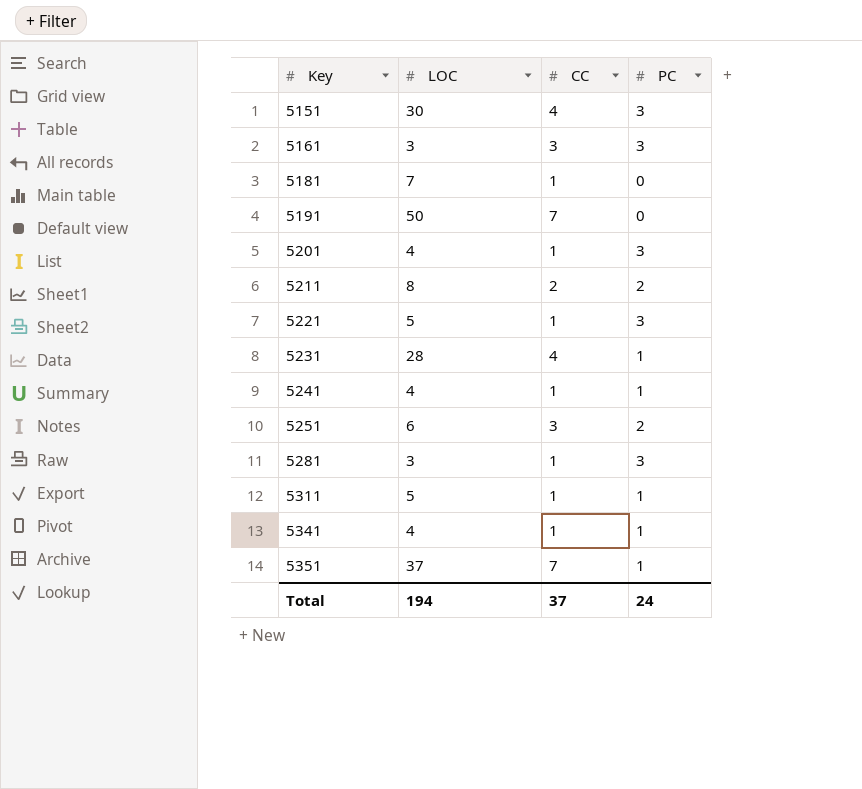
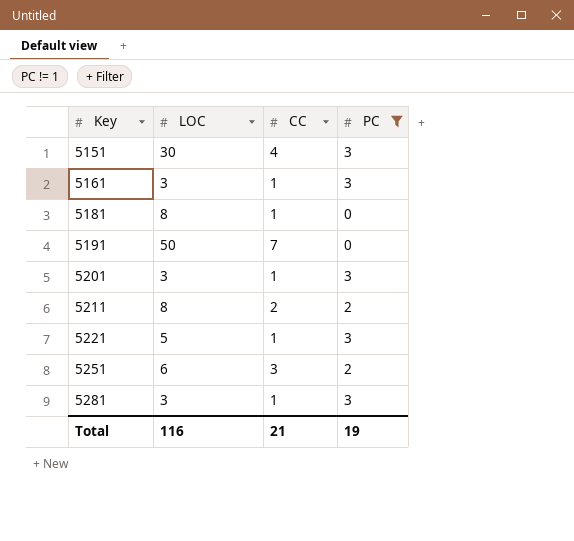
filter: none -> PC != 1
5161 | CC: 3 -> 1
5181 | LOC: 7 -> 8
5201 | LOC: 4 -> 3
Total | LOC: 194 -> 116
Total | CC: 37 -> 21
Total | PC: 24 -> 19

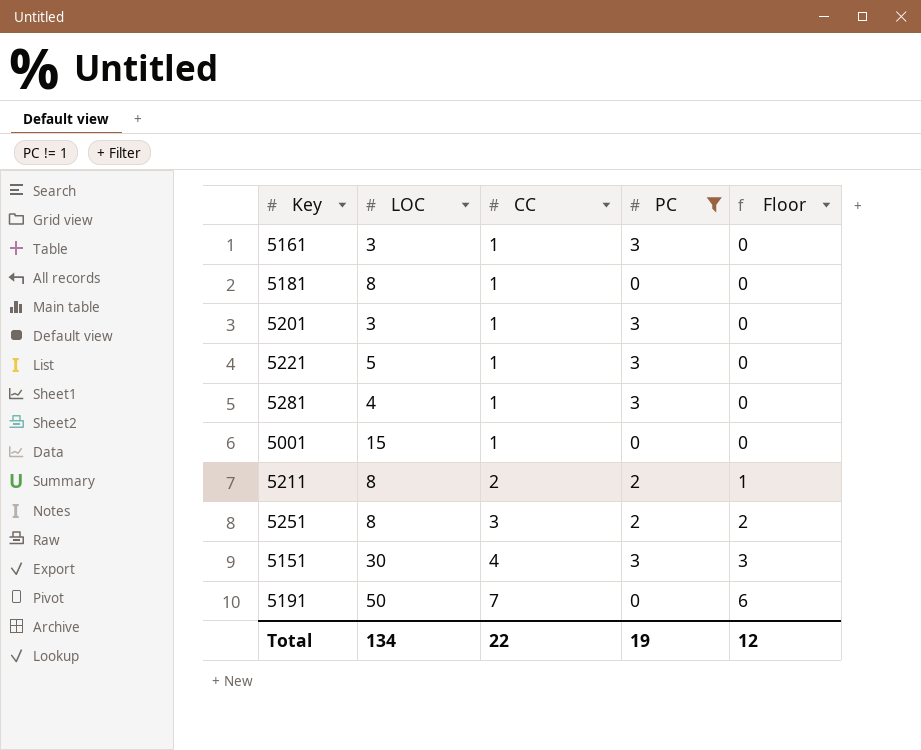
row order: Key ascending -> CC ascending
column Floor | formula: none -> [CC] - 1
5281 | LOC: 3 -> 4
row 5001: none -> 15 | 1 | 0 | 0
5251 | LOC: 6 -> 8
Total | LOC: 116 -> 134
Total | CC: 21 -> 22

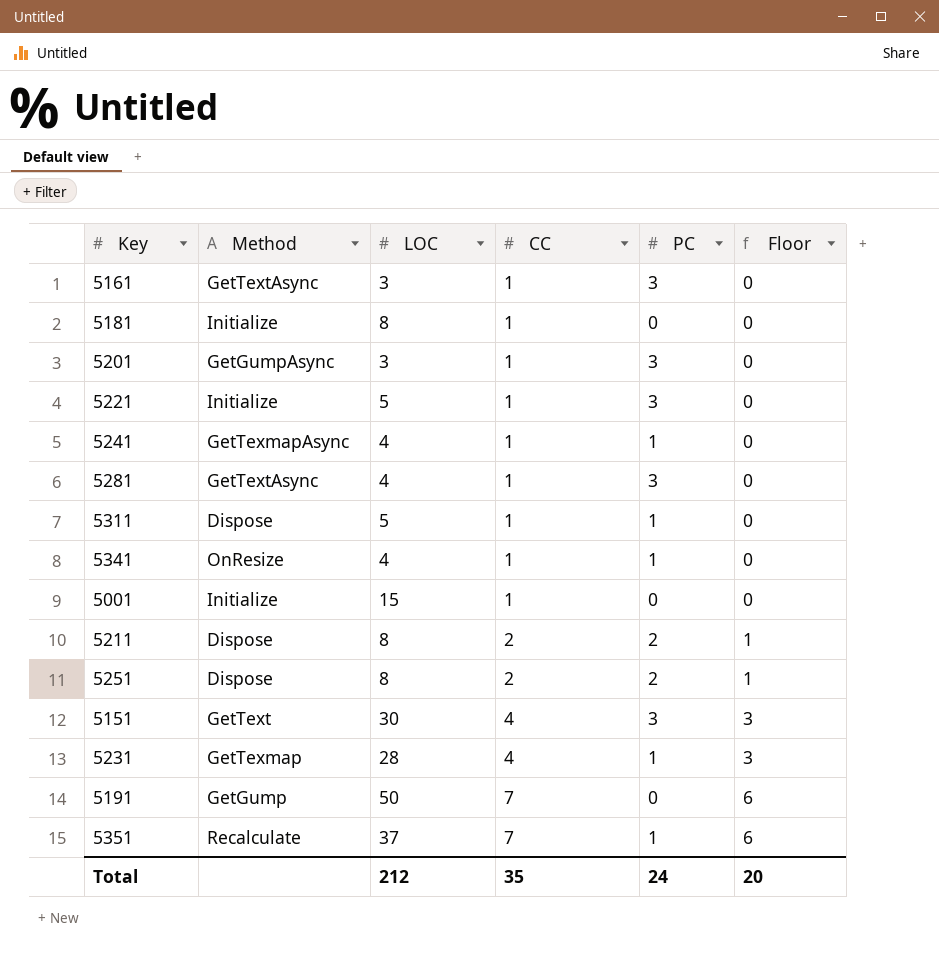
filter: PC != 1 -> none
column Method | position: none -> 2
5251 | CC: 3 -> 2
5251 | Floor: 2 -> 1
Total | LOC: 134 -> 212
Total | CC: 22 -> 35
Total | PC: 19 -> 24
Total | Floor: 12 -> 20

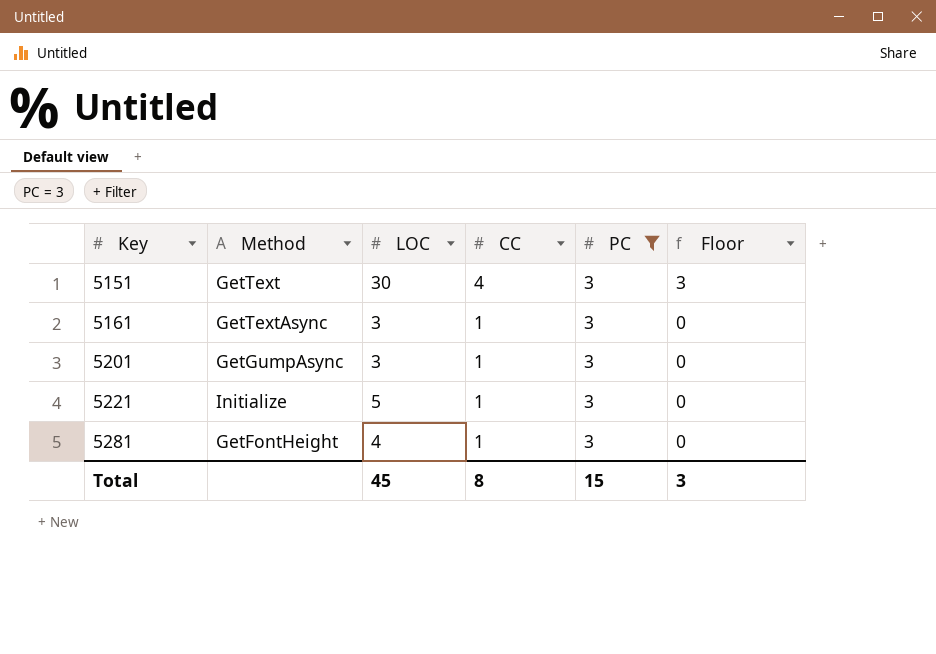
filter: none -> PC = 3
row order: CC ascending -> Key ascending
5281 | Method: GetTextAsync -> GetFontHeight
Total | LOC: 212 -> 45
Total | CC: 35 -> 8
Total | PC: 24 -> 15
Total | Floor: 20 -> 3

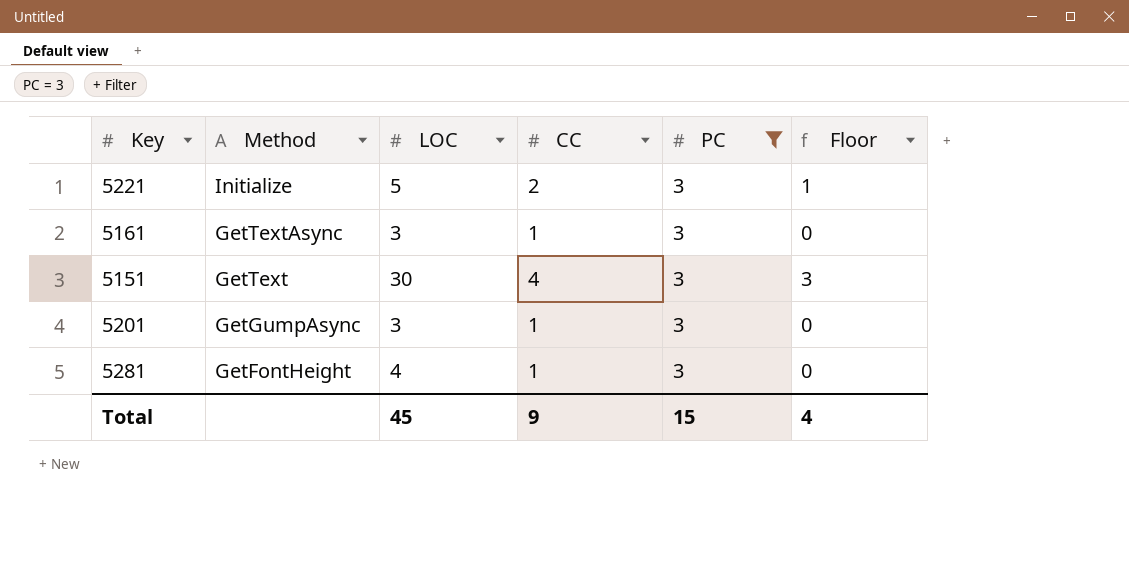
row order: Key ascending -> Method descending
5221 | CC: 1 -> 2
5221 | Floor: 0 -> 1
Total | CC: 8 -> 9
Total | Floor: 3 -> 4

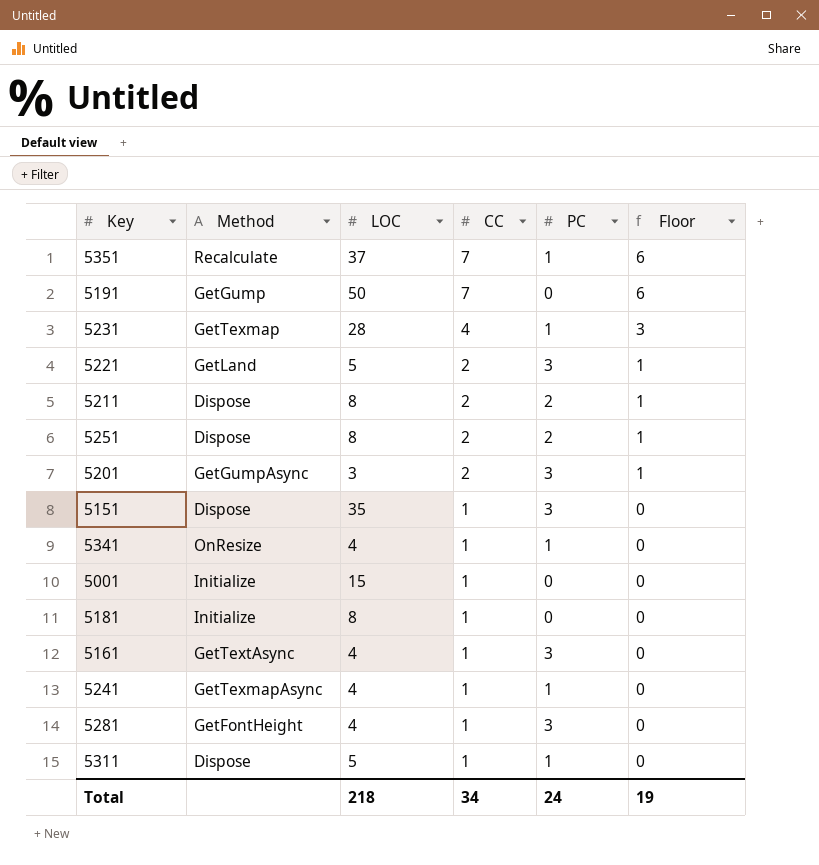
filter: PC = 3 -> none
row order: Method descending -> CC descending
5221 | Method: Initialize -> GetLand
5201 | CC: 1 -> 2
5201 | Floor: 0 -> 1
5151 | Method: GetText -> Dispose
5151 | LOC: 30 -> 35
5151 | CC: 4 -> 1
5151 | Floor: 3 -> 0
5161 | LOC: 3 -> 4
Total | LOC: 45 -> 218
Total | CC: 9 -> 34
Total | PC: 15 -> 24
Total | Floor: 4 -> 19

